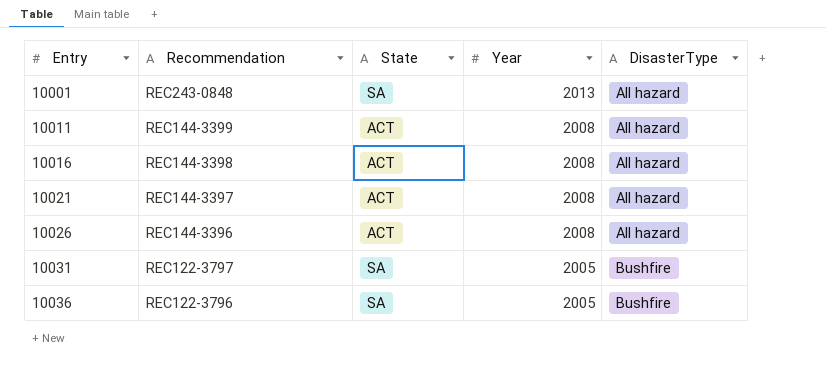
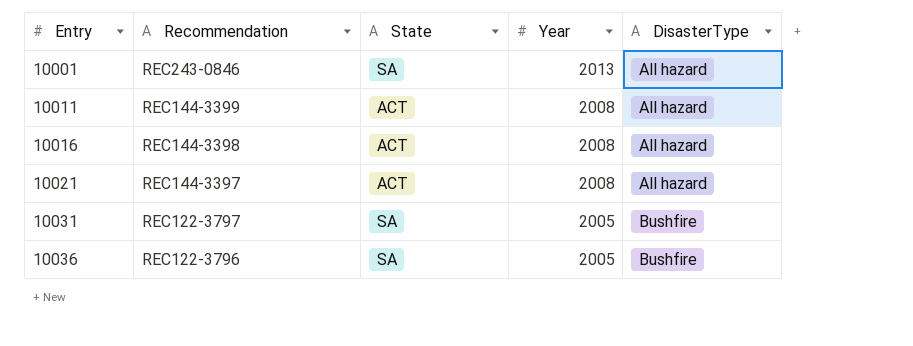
row 10026: REC144-3396 | ACT | 2008 | All hazard -> none
10001 | Recommendation: REC243-0848 -> REC243-0846

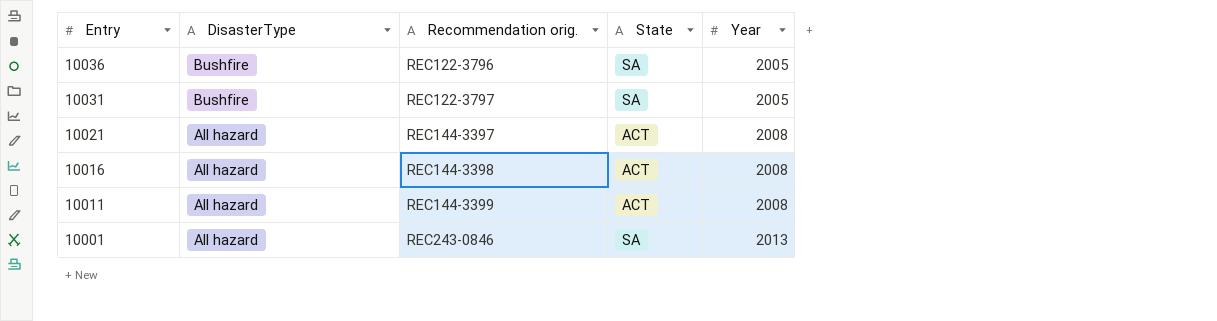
row order: Entry ascending -> Entry descending
column DisasterType | position: 5 -> 2
column name: Recommendation -> Recommendation orig.

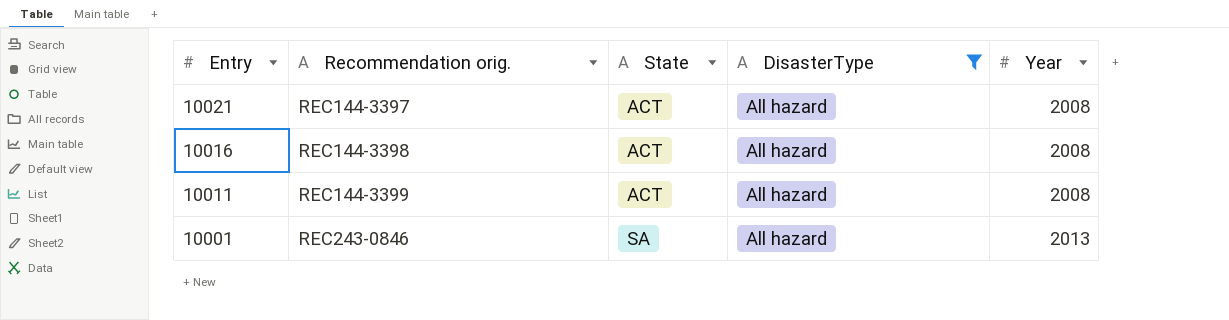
filter: none -> DisasterType = All hazard
column DisasterType | position: 2 -> 4

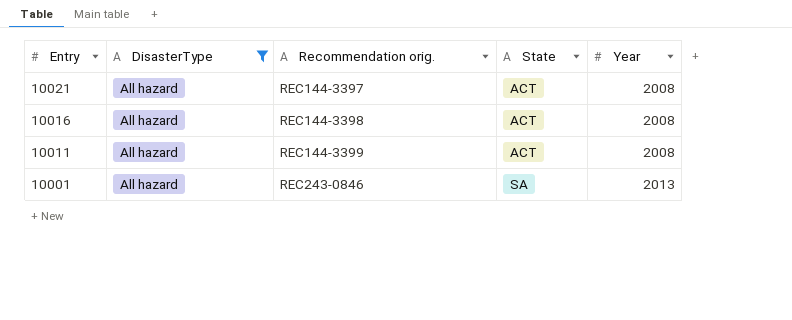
column DisasterType | position: 4 -> 2

